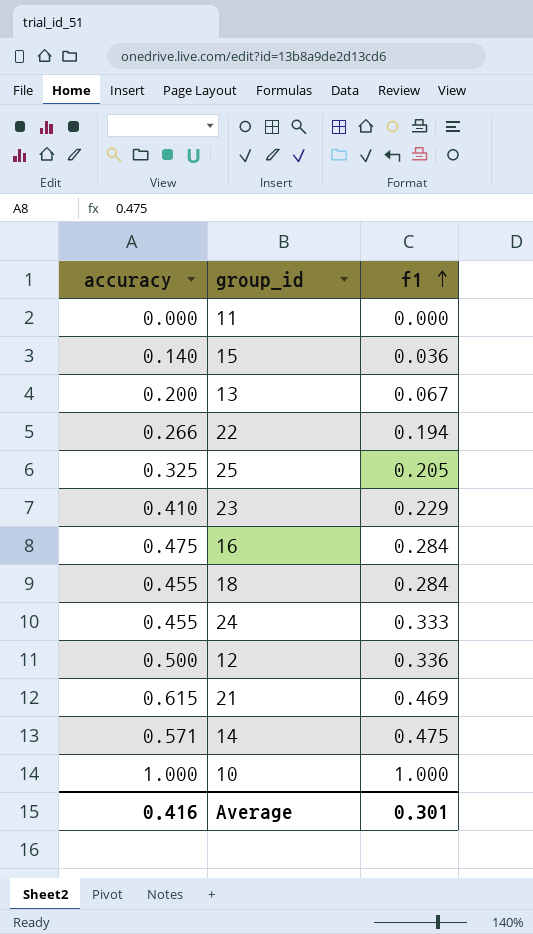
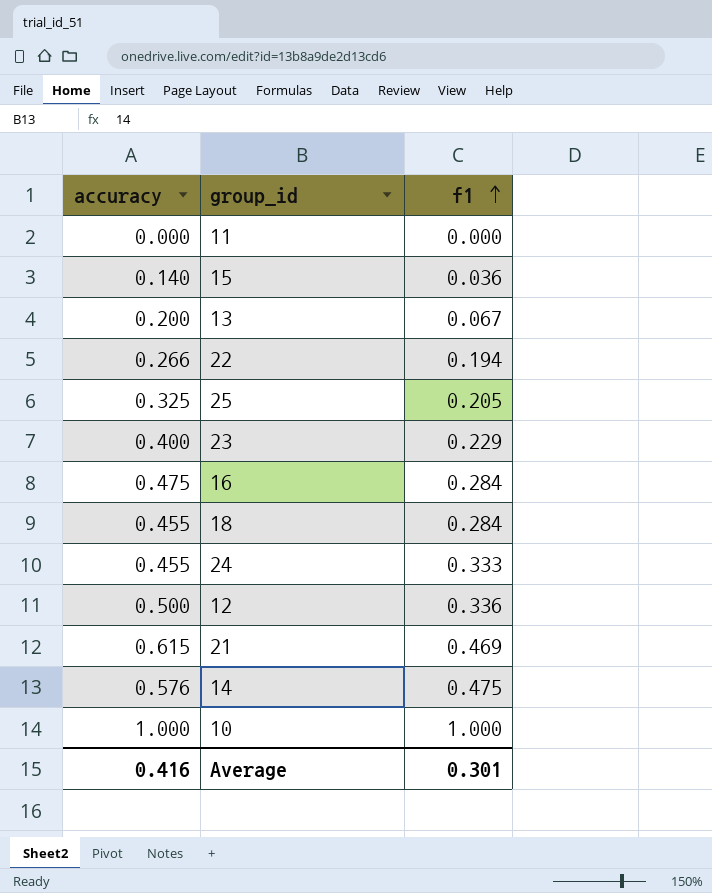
23 | accuracy: 0.410 -> 0.400
14 | accuracy: 0.571 -> 0.576

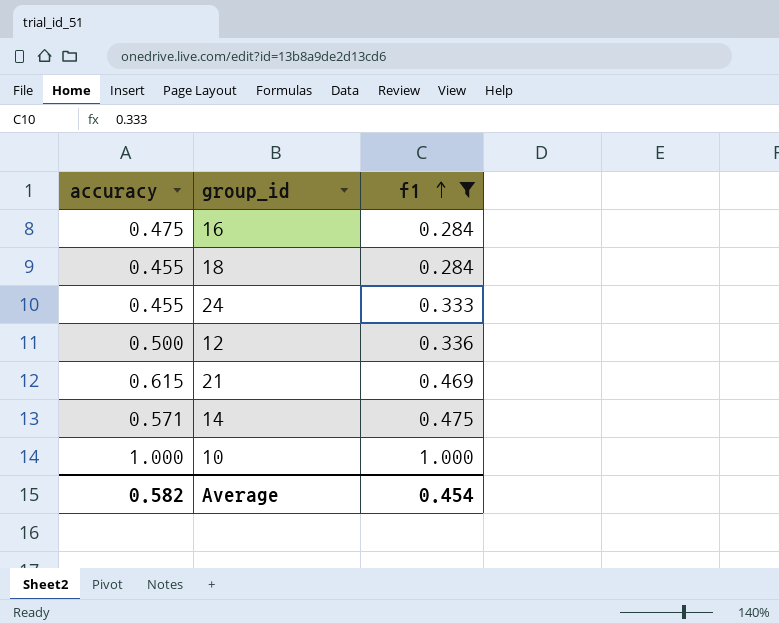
filter: none -> f1 >= 0.284
14 | accuracy: 0.576 -> 0.571
Average | accuracy: 0.416 -> 0.582
Average | f1: 0.301 -> 0.454

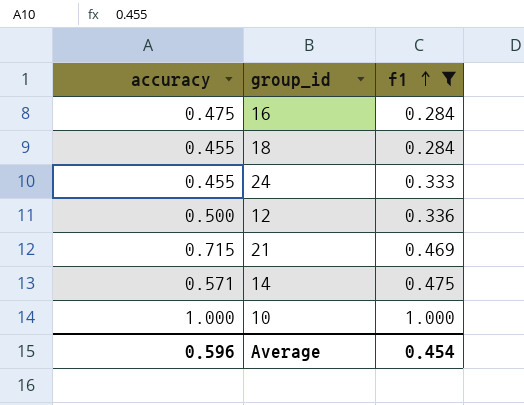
21 | accuracy: 0.615 -> 0.715
Average | accuracy: 0.582 -> 0.596

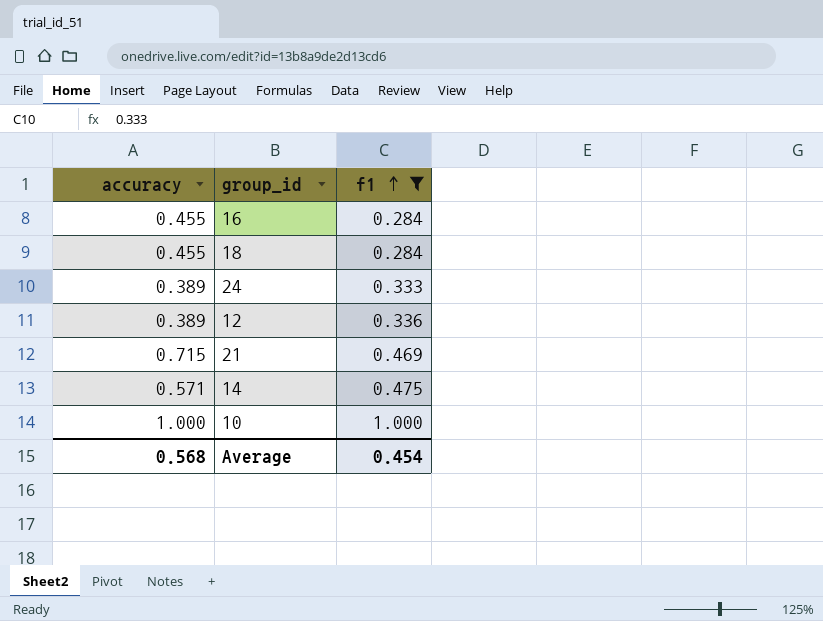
16 | accuracy: 0.475 -> 0.455
24 | accuracy: 0.455 -> 0.389
12 | accuracy: 0.500 -> 0.389
Average | accuracy: 0.596 -> 0.568

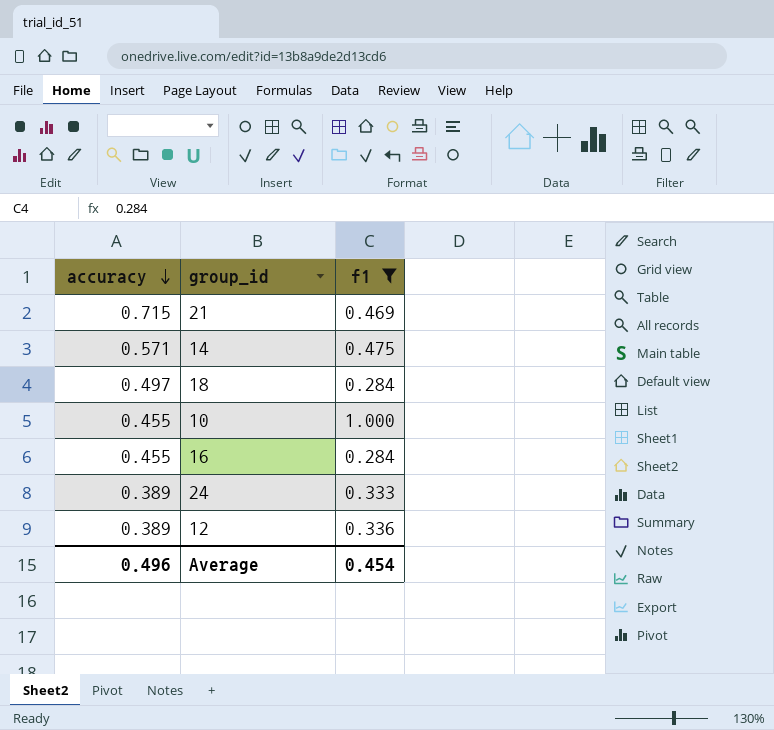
row order: f1 ascending -> accuracy descending
18 | accuracy: 0.455 -> 0.497
10 | accuracy: 1.000 -> 0.455
Average | accuracy: 0.568 -> 0.496

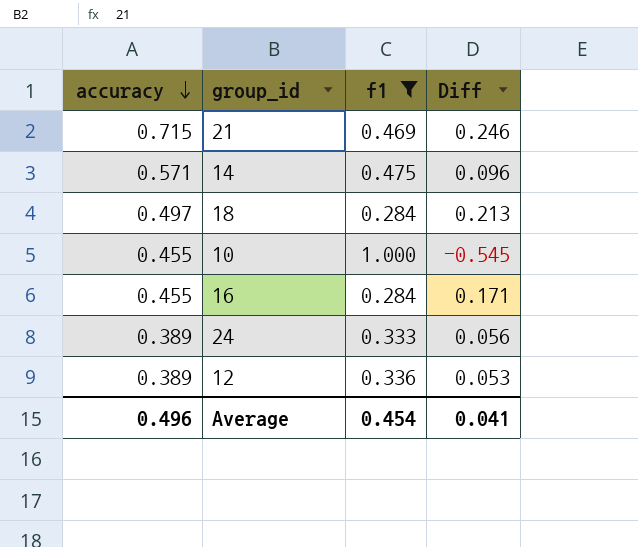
column Diff | formula: none -> [accuracy] - [f1]

